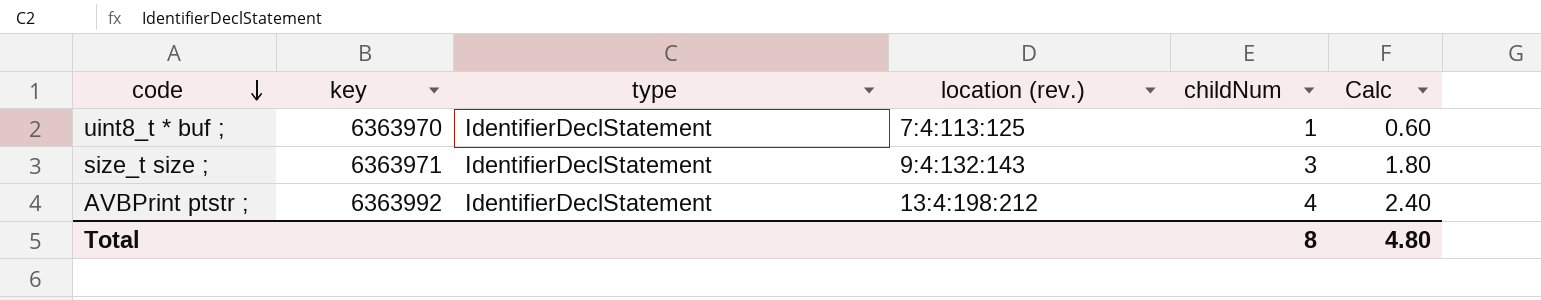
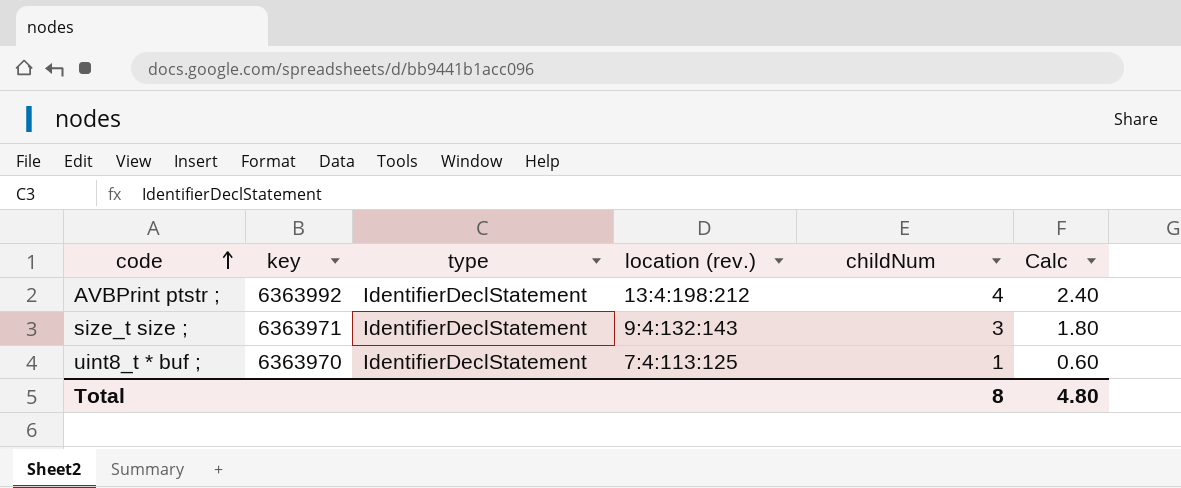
row order: code descending -> code ascending

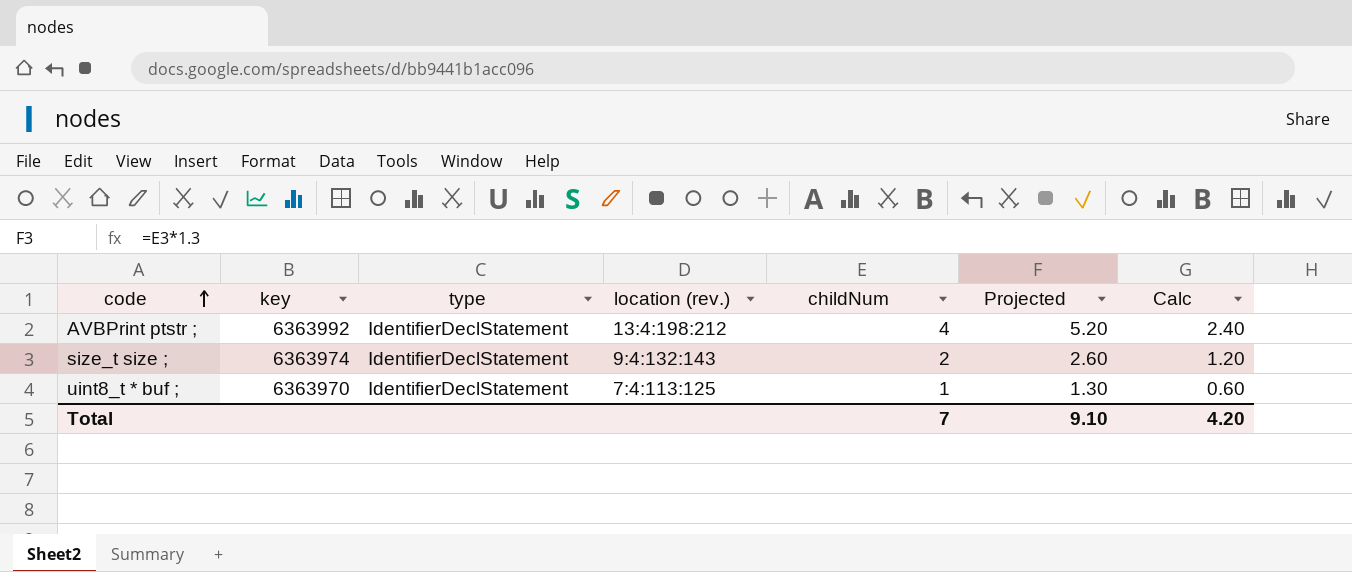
column Projected | formula: none -> [childNum] * 1.3
size_t size ; | key: 6363971 -> 6363974
size_t size ; | childNum: 3 -> 2
size_t size ; | Calc: 1.80 -> 1.20
Total | childNum: 8 -> 7
Total | Calc: 4.80 -> 4.20

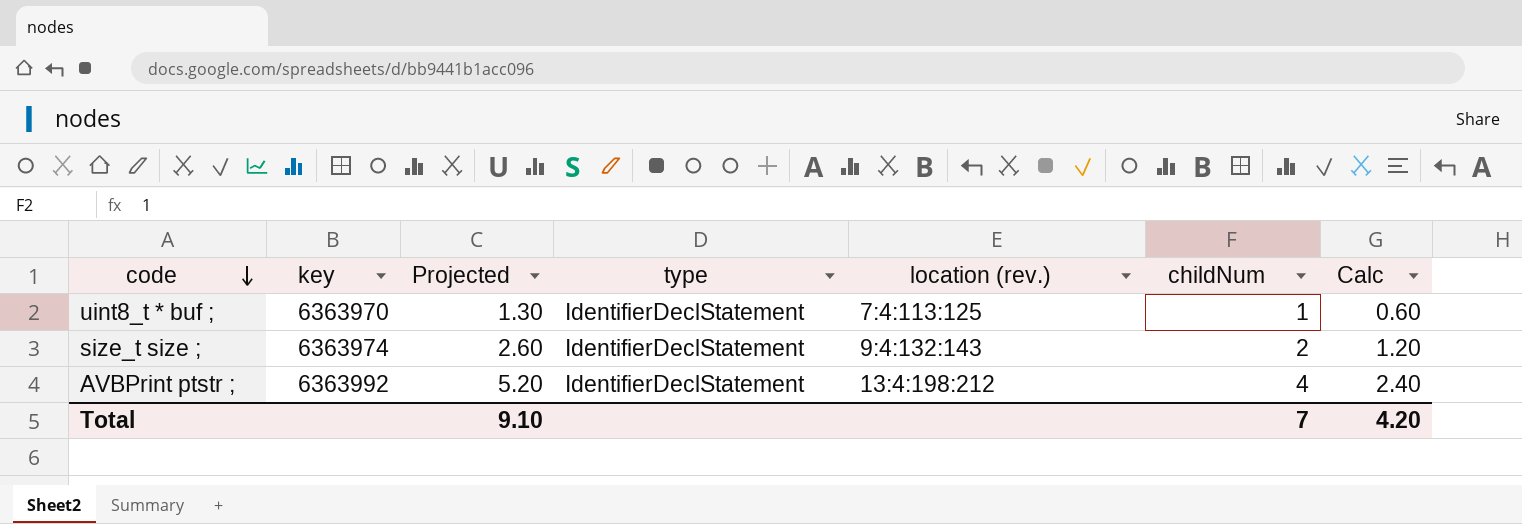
row order: code ascending -> code descending
column Projected | position: 6 -> 3

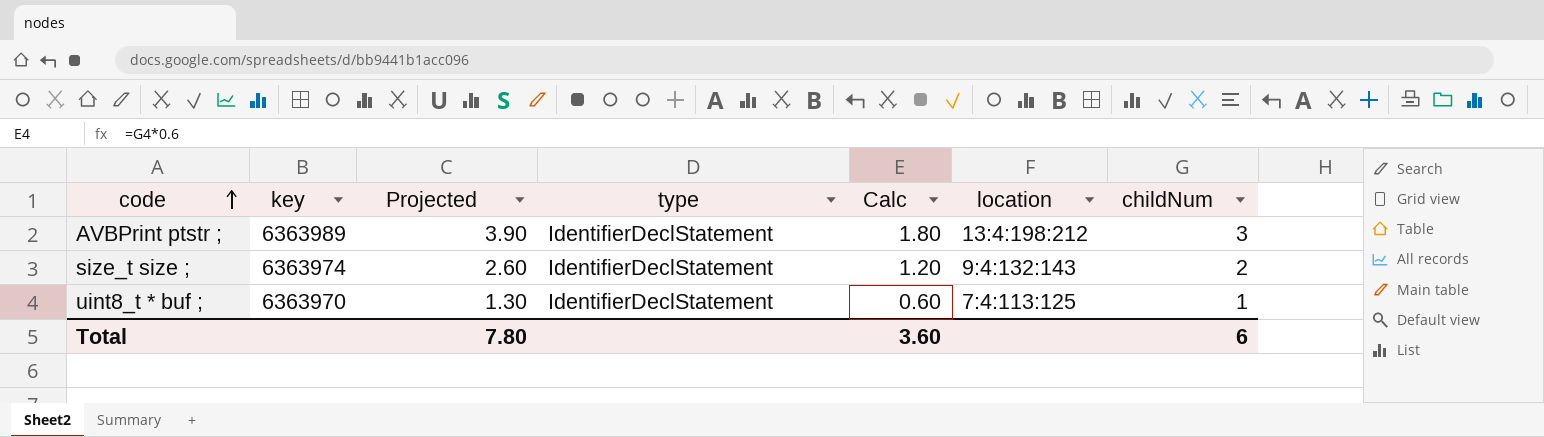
row order: code descending -> code ascending
column Calc | position: 7 -> 5
column name: location (rev.) -> location
AVBPrint ptstr ; | key: 6363992 -> 6363989
AVBPrint ptstr ; | Projected: 5.20 -> 3.90
AVBPrint ptstr ; | Calc: 2.40 -> 1.80
AVBPrint ptstr ; | childNum: 4 -> 3
Total | Projected: 9.10 -> 7.80
Total | Calc: 4.20 -> 3.60
Total | childNum: 7 -> 6

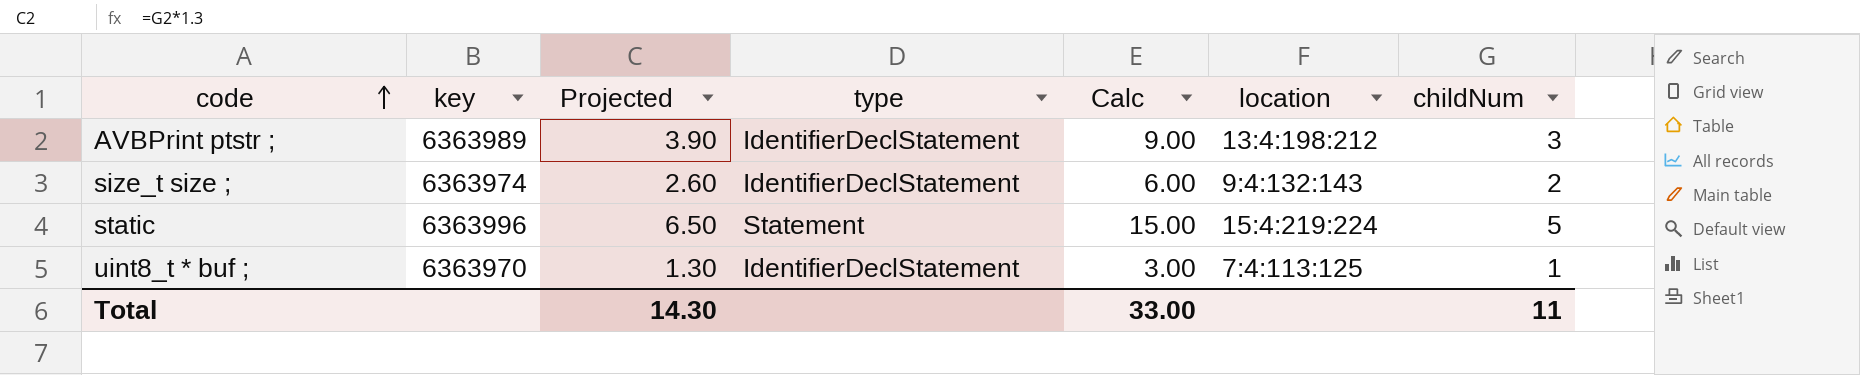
column Calc | formula: [childNum] * 0.6 -> [childNum] * 3
row static: none -> 6363996 | 6.50 | Statement | 15.00 | 15:4:219:224 | 5
Total | Projected: 7.80 -> 14.30
Total | Calc: 3.60 -> 33.00
Total | childNum: 6 -> 11

